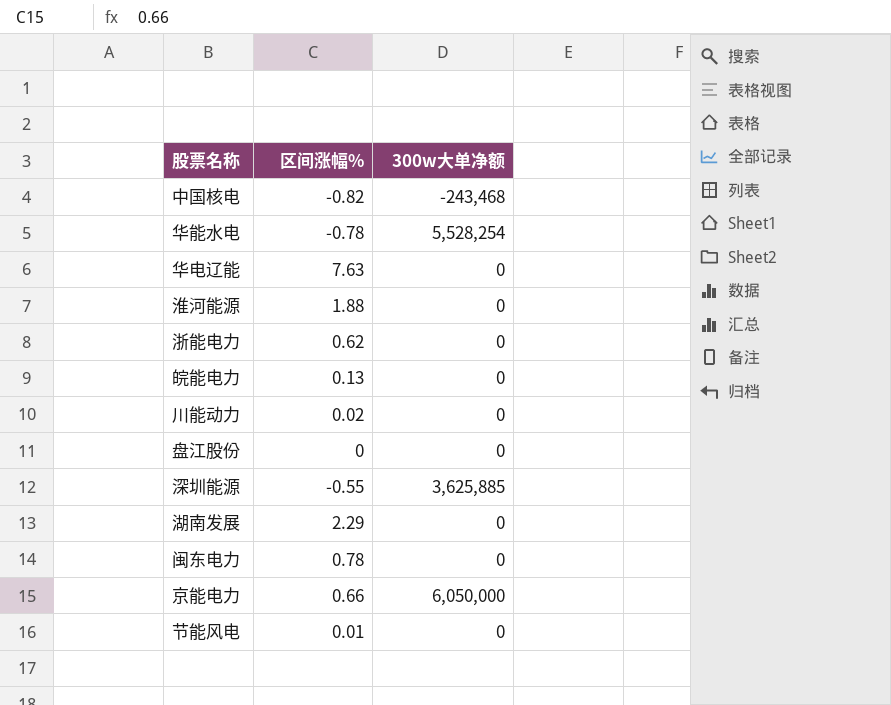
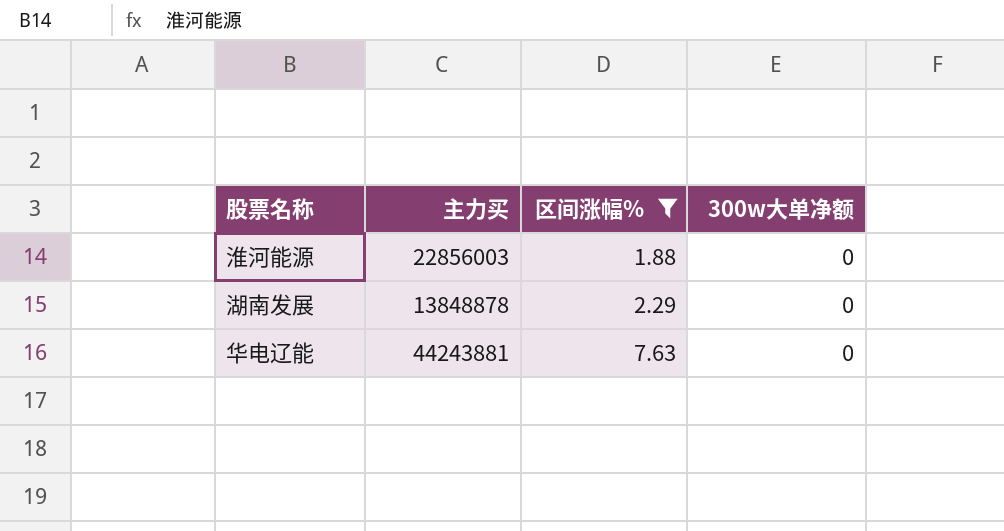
filter: none -> 区间涨幅% >= 1.88
row order: none -> 区间涨幅% ascending
column 主力买 | position: none -> 2

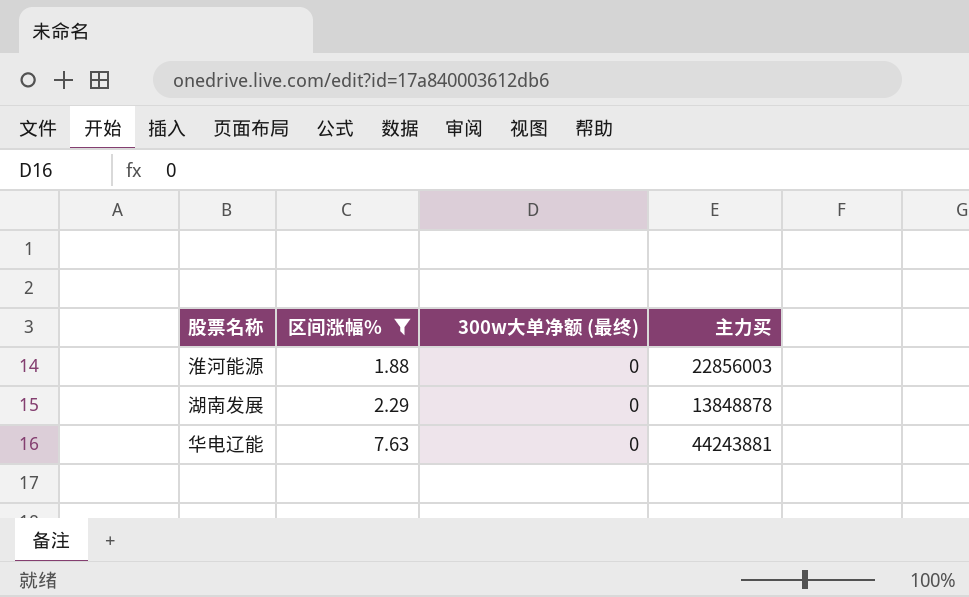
column name: 300w大单净额 -> 300w大单净额 (最终)
column 主力买 | position: 2 -> 4

